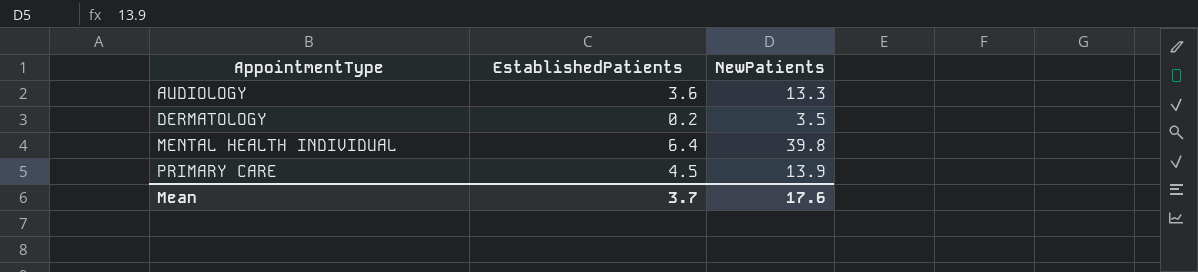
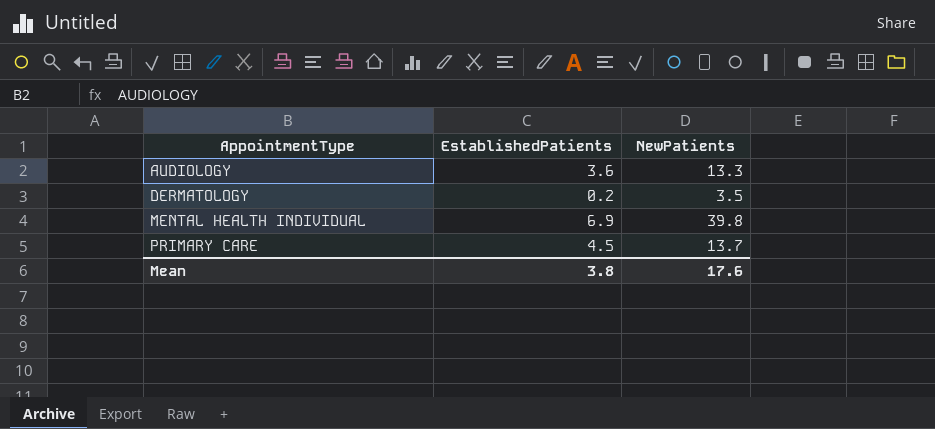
MENTAL HEALTH INDIVIDUAL | EstablishedPatients: 6.4 -> 6.9
PRIMARY CARE | NewPatients: 13.9 -> 13.7
Mean | EstablishedPatients: 3.7 -> 3.8

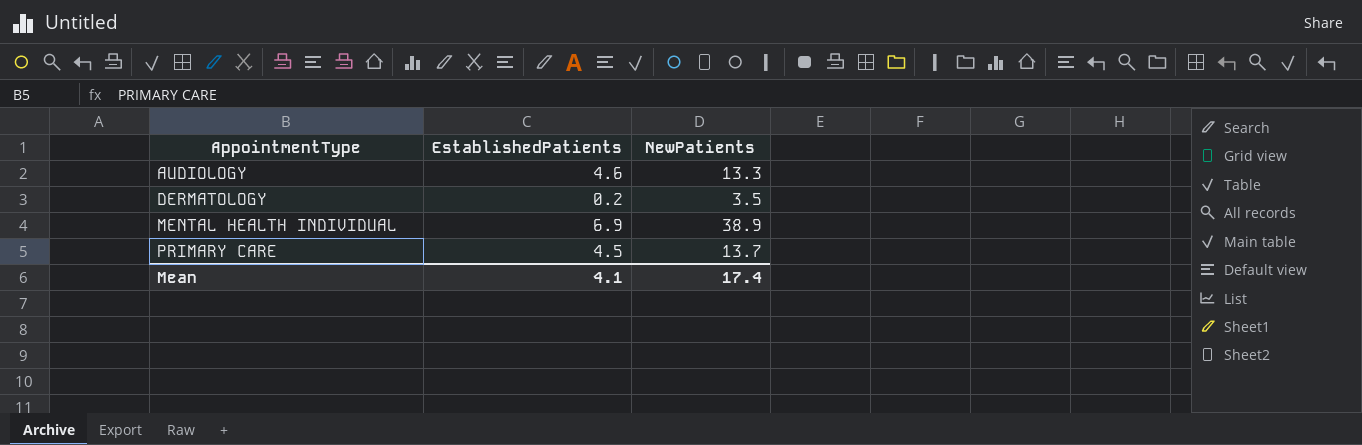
AUDIOLOGY | EstablishedPatients: 3.6 -> 4.6
MENTAL HEALTH INDIVIDUAL | NewPatients: 39.8 -> 38.9
Mean | EstablishedPatients: 3.8 -> 4.1
Mean | NewPatients: 17.6 -> 17.4

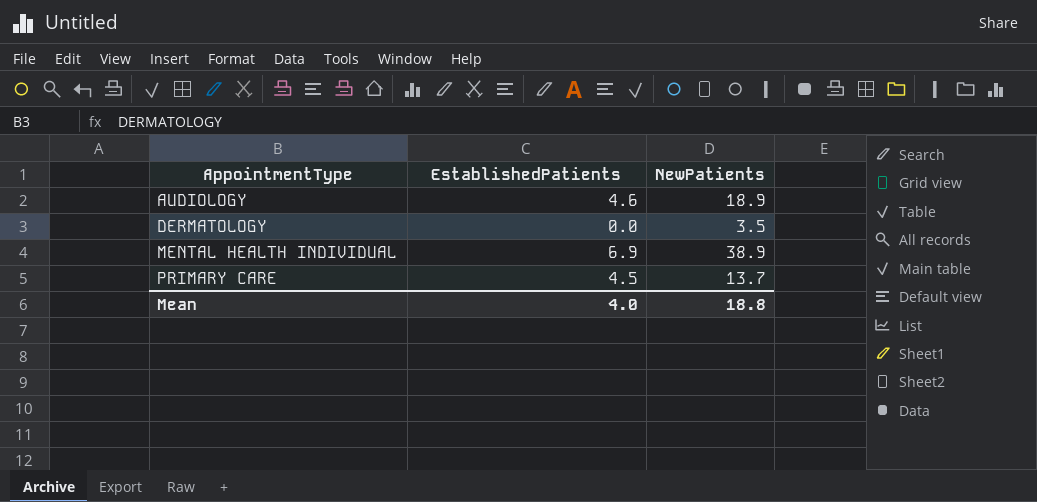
AUDIOLOGY | NewPatients: 13.3 -> 18.9
DERMATOLOGY | EstablishedPatients: 0.2 -> 0.0
Mean | EstablishedPatients: 4.1 -> 4.0
Mean | NewPatients: 17.4 -> 18.8

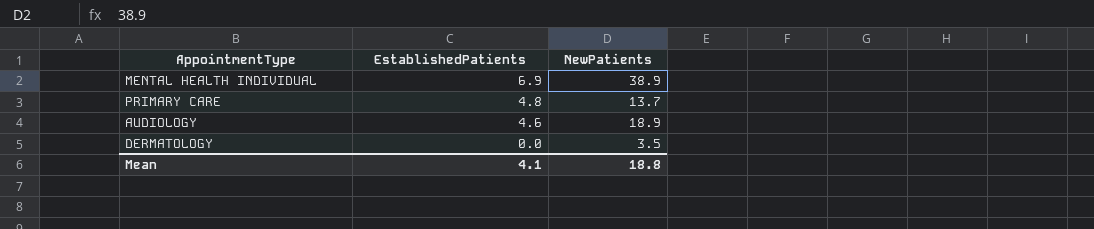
row order: AppointmentType ascending -> EstablishedPatients descending
PRIMARY CARE | EstablishedPatients: 4.5 -> 4.8
Mean | EstablishedPatients: 4.0 -> 4.1

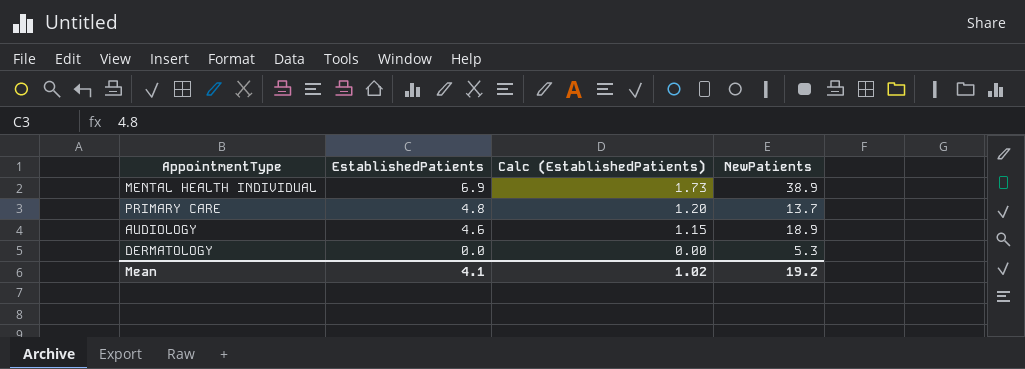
column Calc (EstablishedPatients) | formula: none -> [EstablishedPatients] * 0.25
DERMATOLOGY | NewPatients: 3.5 -> 5.3
Mean | NewPatients: 18.8 -> 19.2

